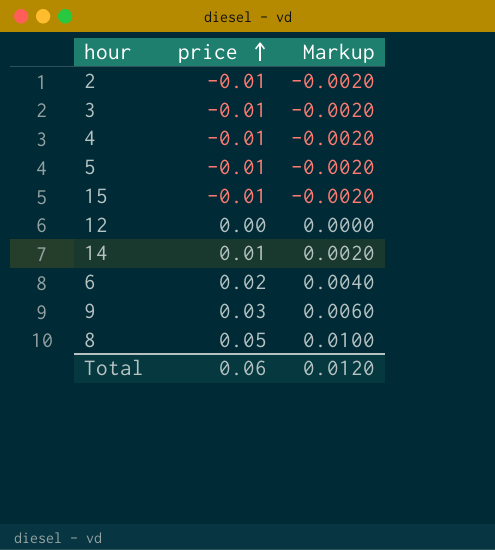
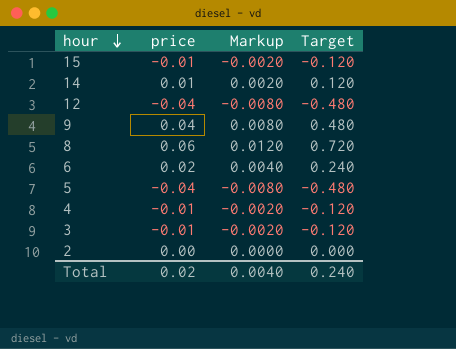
row order: price ascending -> hour descending
column Target | formula: none -> [price] * 12
12 | price: 0.00 -> -0.04
12 | Markup: 0.0000 -> -0.0080
9 | price: 0.03 -> 0.04
9 | Markup: 0.0060 -> 0.0080
8 | price: 0.05 -> 0.06
8 | Markup: 0.0100 -> 0.0120
5 | price: -0.01 -> -0.04
5 | Markup: -0.0020 -> -0.0080
2 | price: -0.01 -> 0.00
2 | Markup: -0.0020 -> 0.0000
Total | price: 0.06 -> 0.02
Total | Markup: 0.0120 -> 0.0040

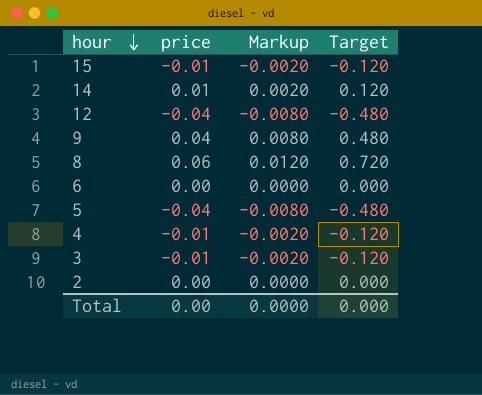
6 | price: 0.02 -> 0.00
6 | Markup: 0.0040 -> 0.0000
6 | Target: 0.240 -> 0.000
Total | price: 0.02 -> 0.00
Total | Markup: 0.0040 -> 0.0000
Total | Target: 0.240 -> 0.000

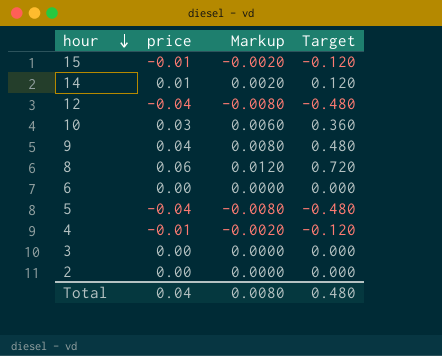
row 10: none -> 0.03 | 0.0060 | 0.360
3 | price: -0.01 -> 0.00
3 | Markup: -0.0020 -> 0.0000
3 | Target: -0.120 -> 0.000
Total | price: 0.00 -> 0.04
Total | Markup: 0.0000 -> 0.0080
Total | Target: 0.000 -> 0.480

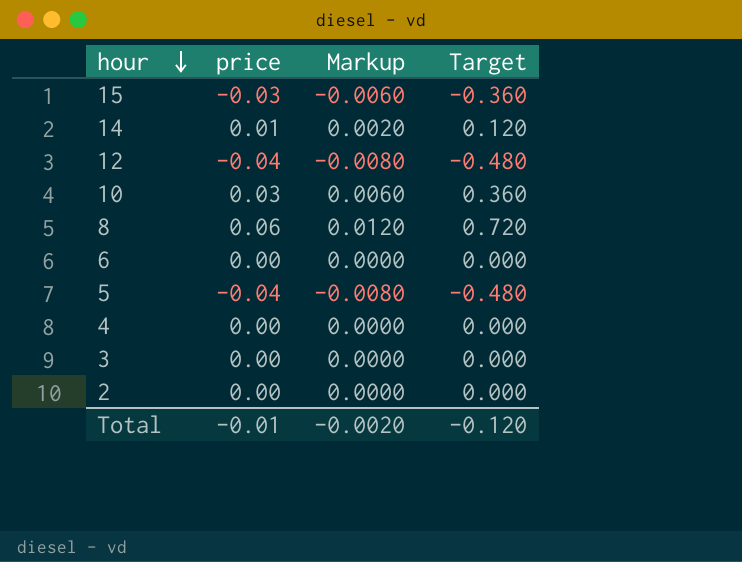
row 9: 0.04 | 0.0080 | 0.480 -> none
15 | price: -0.01 -> -0.03
15 | Markup: -0.0020 -> -0.0060
15 | Target: -0.120 -> -0.360
4 | price: -0.01 -> 0.00
4 | Markup: -0.0020 -> 0.0000
4 | Target: -0.120 -> 0.000
Total | price: 0.04 -> -0.01
Total | Markup: 0.0080 -> -0.0020
Total | Target: 0.480 -> -0.120

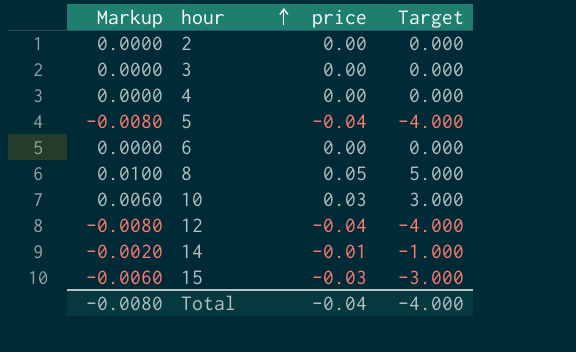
row order: hour descending -> hour ascending
column Markup | position: 3 -> 1
column Target | formula: [price] * 12 -> [price] * 100
8 | Markup: 0.0120 -> 0.0100
8 | price: 0.06 -> 0.05
14 | Markup: 0.0020 -> -0.0020
14 | price: 0.01 -> -0.01
Total | Markup: -0.0020 -> -0.0080
Total | price: -0.01 -> -0.04
Total | Target: -0.120 -> -4.000

